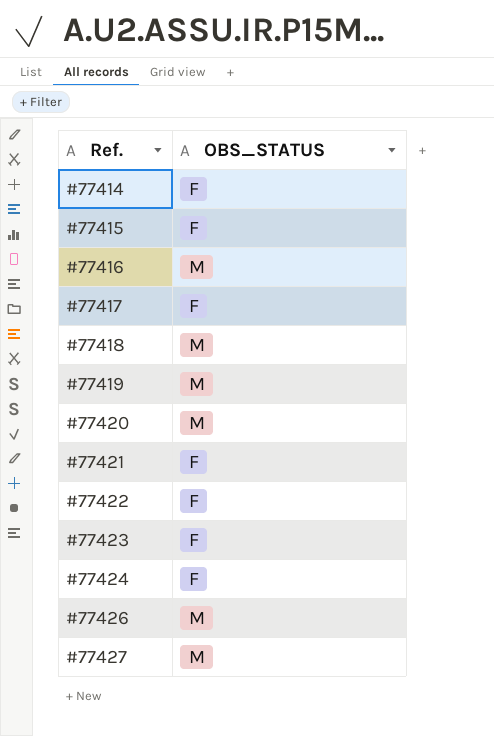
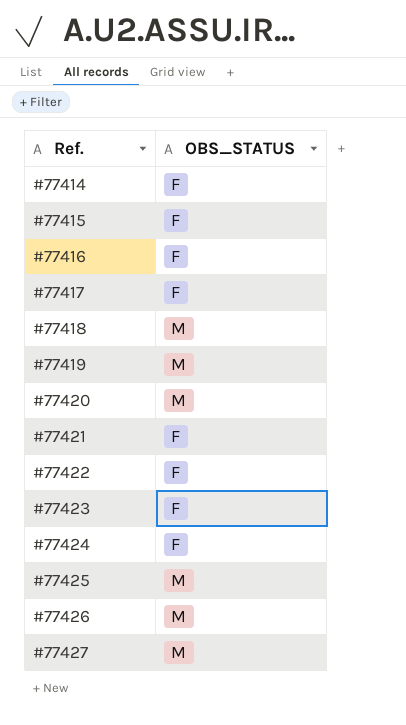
#77416 | OBS_STATUS: M -> F
row #77425: none -> M

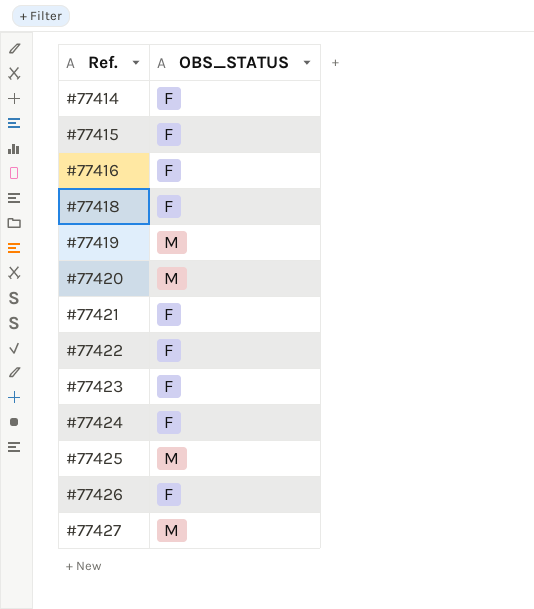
row #77417: F -> none
#77418 | OBS_STATUS: M -> F
#77426 | OBS_STATUS: M -> F

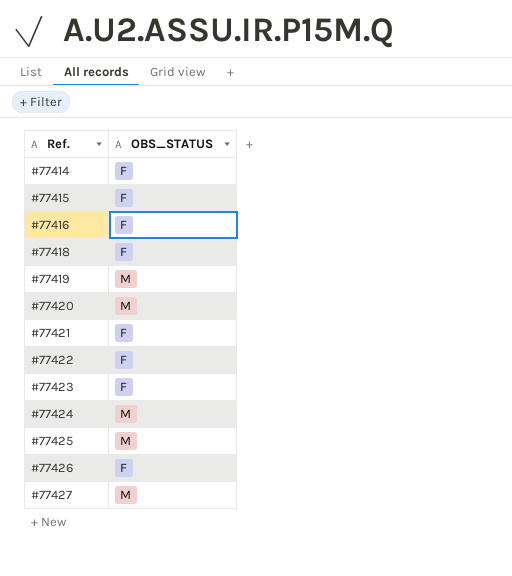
#77424 | OBS_STATUS: F -> M

